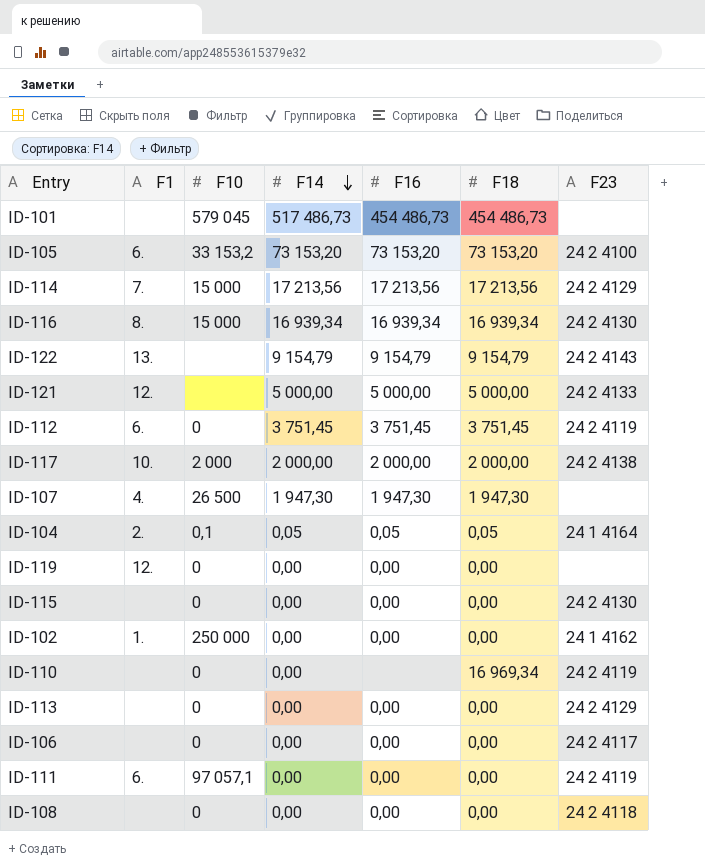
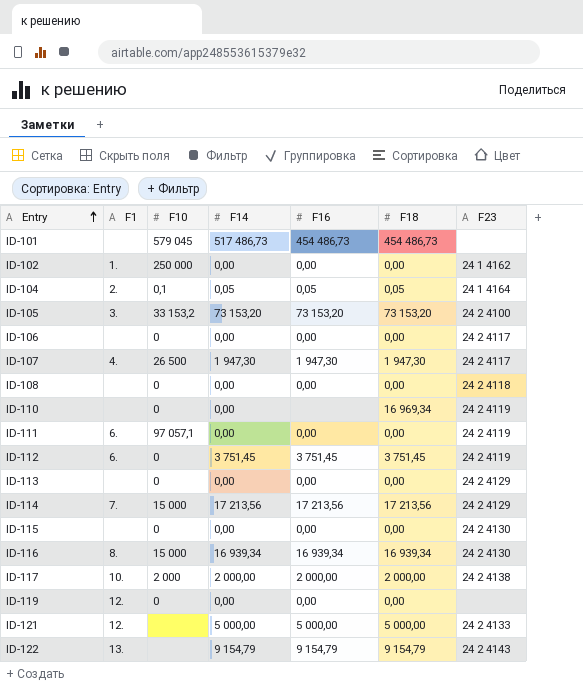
row order: F14 descending -> Entry ascending
ID-105 | F1: 6. -> 3.
ID-107 | F23: none -> 24 2 4117

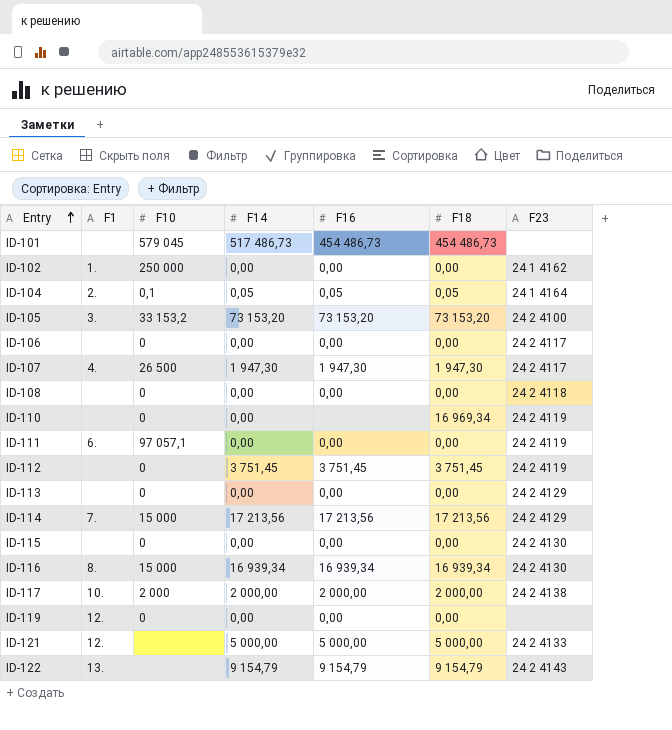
ID-112 | F1: 6. -> none

